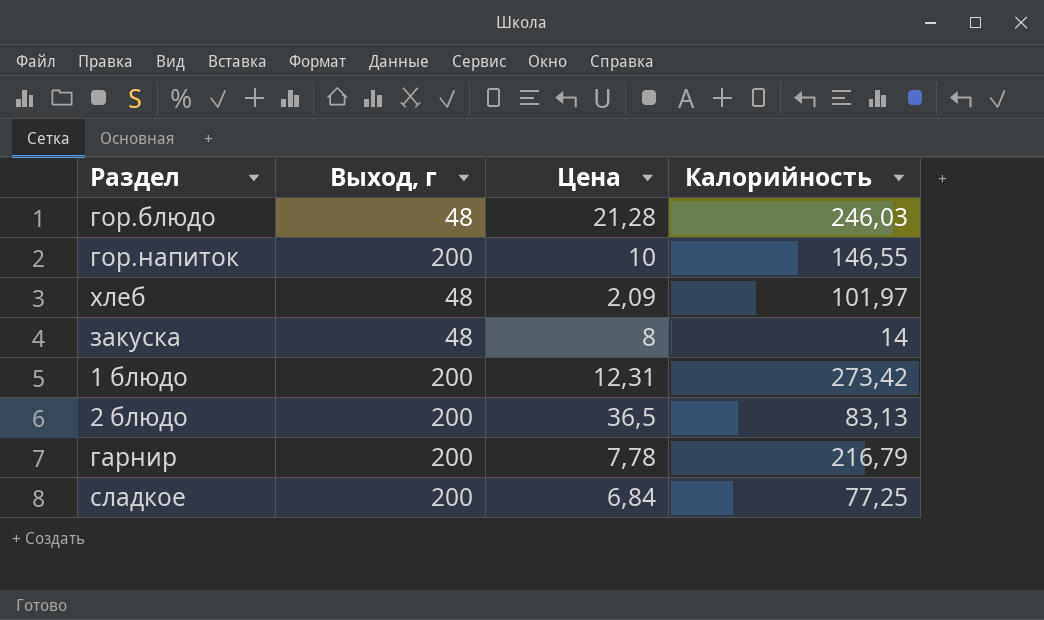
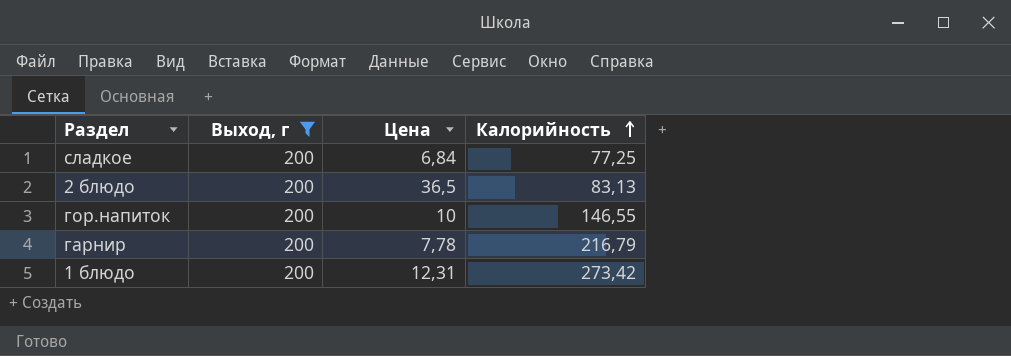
filter: none -> Выход, г = 200
row order: none -> Калорийность ascending

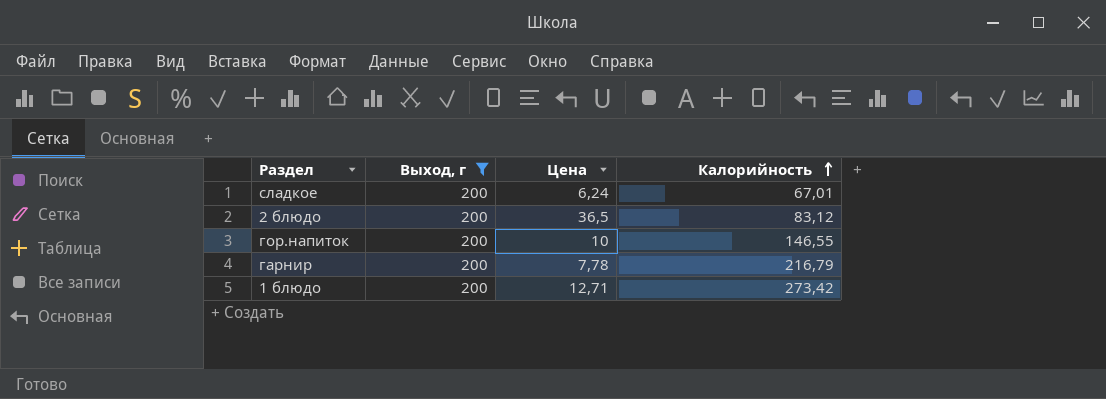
сладкое | Цена: 6,84 -> 6,24
сладкое | Калорийность: 77,25 -> 67,01
2 блюдо | Калорийность: 83,13 -> 83,12
1 блюдо | Цена: 12,31 -> 12,71

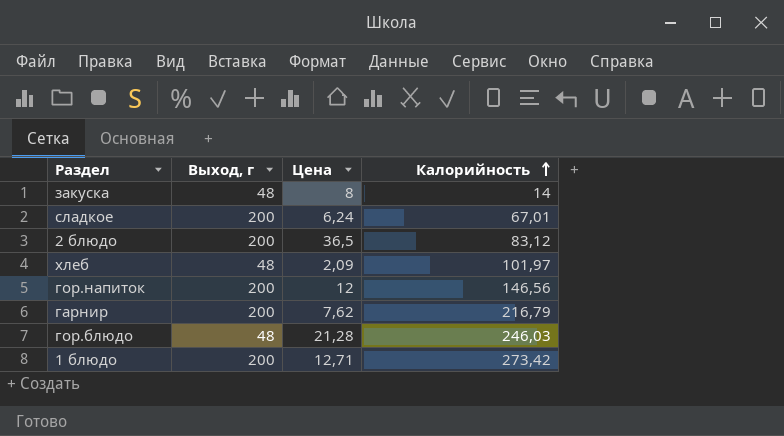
filter: Выход, г = 200 -> none
гор.напиток | Цена: 10 -> 12
гор.напиток | Калорийность: 146,55 -> 146,56
гарнир | Цена: 7,78 -> 7,62

